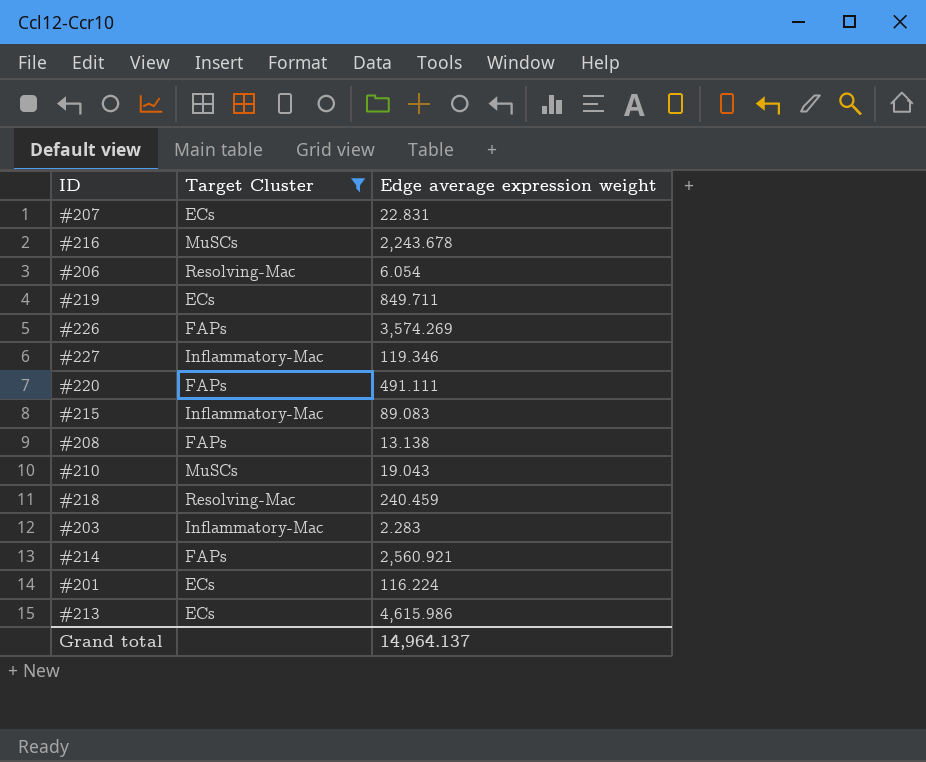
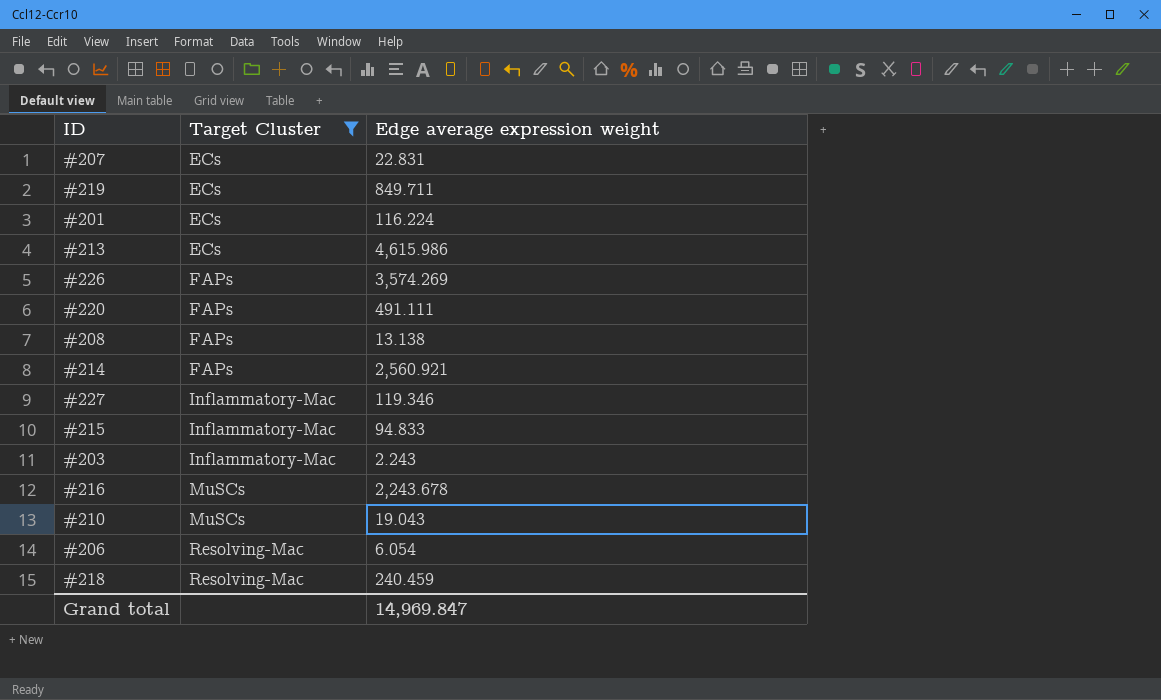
row order: none -> Target Cluster ascending
#215 | Edge average expression weight: 89.083 -> 94.833
#203 | Edge average expression weight: 2.283 -> 2.243
Grand total | Edge average expression weight: 14,964.137 -> 14,969.847

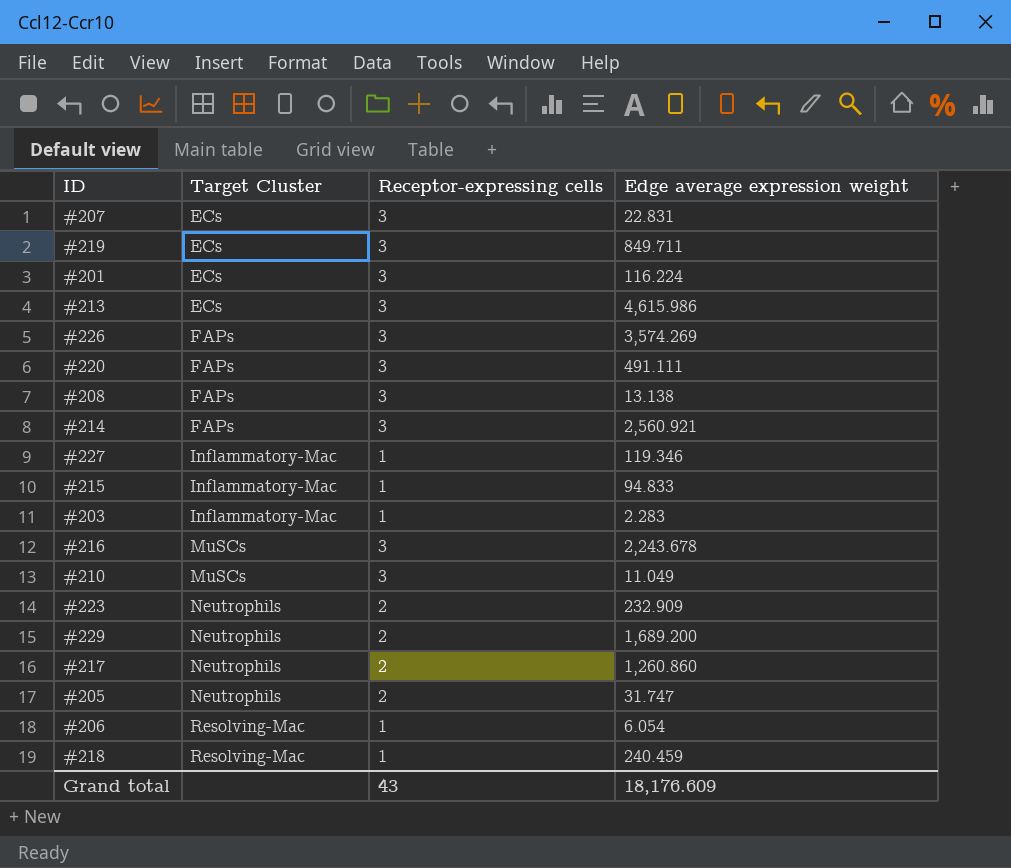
filter: Target Cluster != Neutrophils -> none
column Receptor-expressing cells | position: none -> 3
#203 | Edge average expression weight: 2.243 -> 2.283
#210 | Edge average expression weight: 19.043 -> 11.049
Grand total | Edge average expression weight: 14,969.847 -> 18,176.609

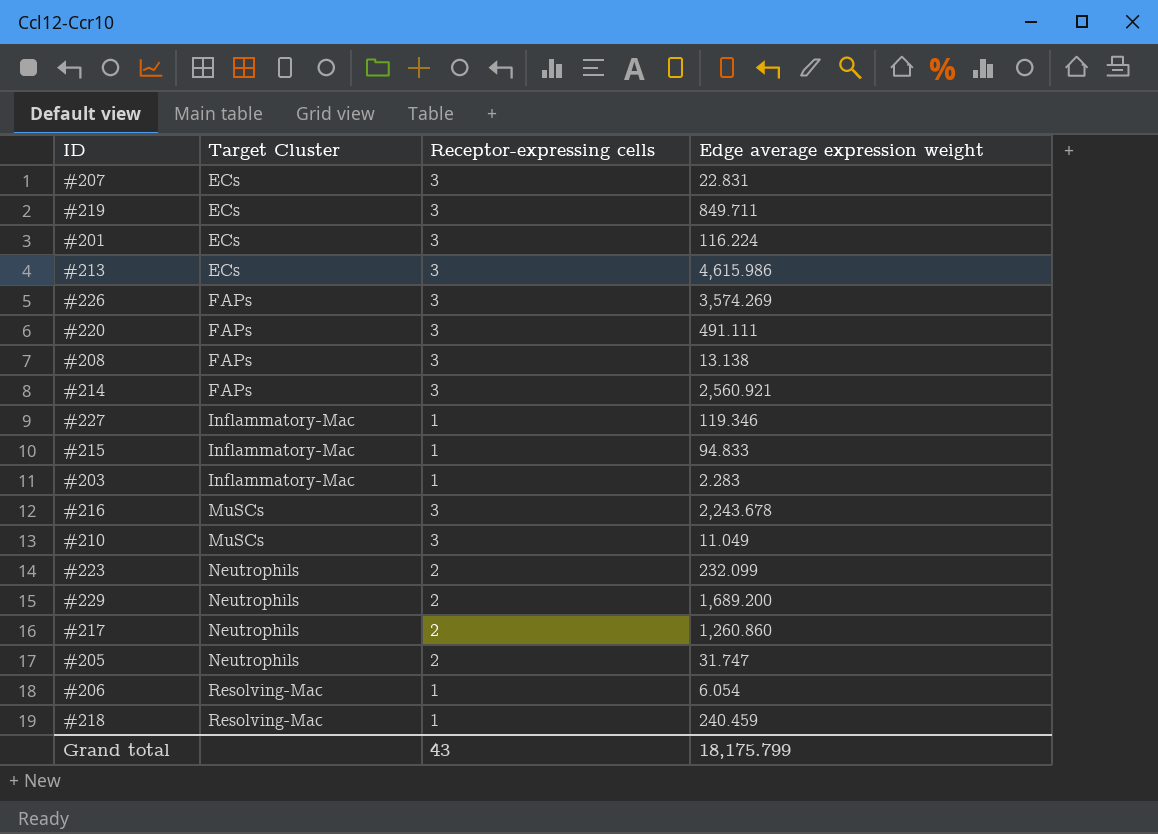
#223 | Edge average expression weight: 232.909 -> 232.099
Grand total | Edge average expression weight: 18,176.609 -> 18,175.799

